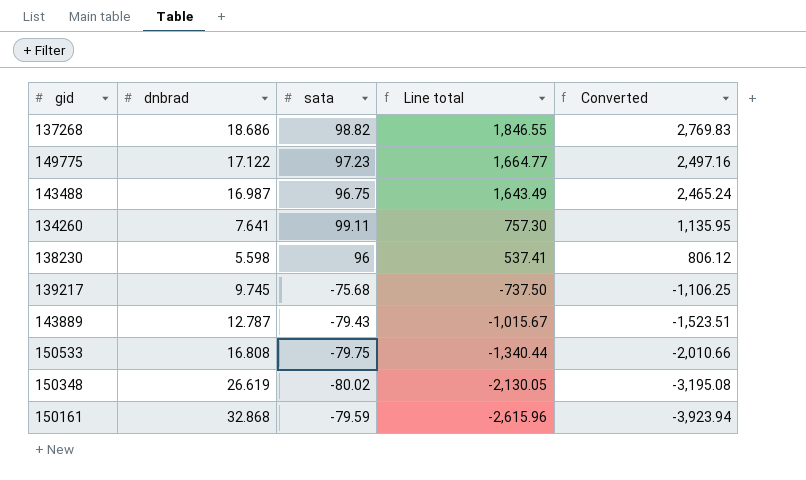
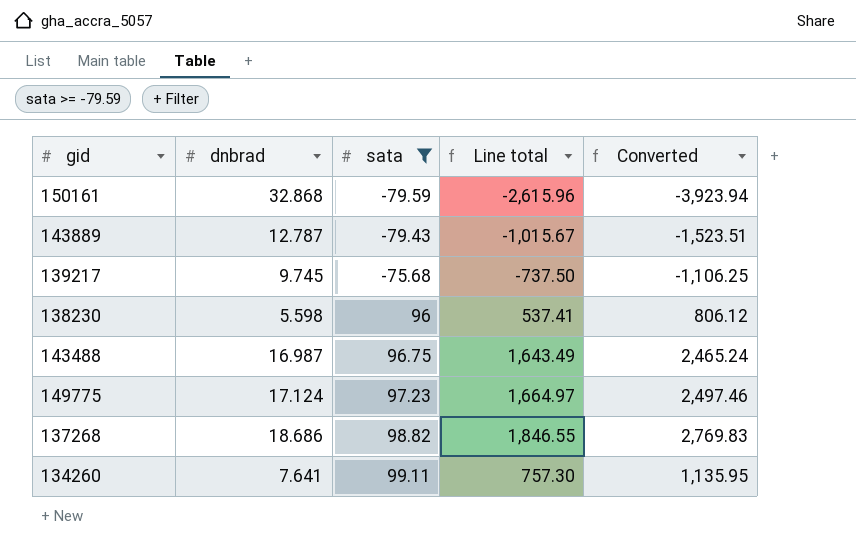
filter: none -> sata >= -79.59
row order: Line total descending -> sata ascending
149775 | dnbrad: 17.122 -> 17.124
149775 | Line total: 1,664.77 -> 1,664.97
149775 | Converted: 2,497.16 -> 2,497.46

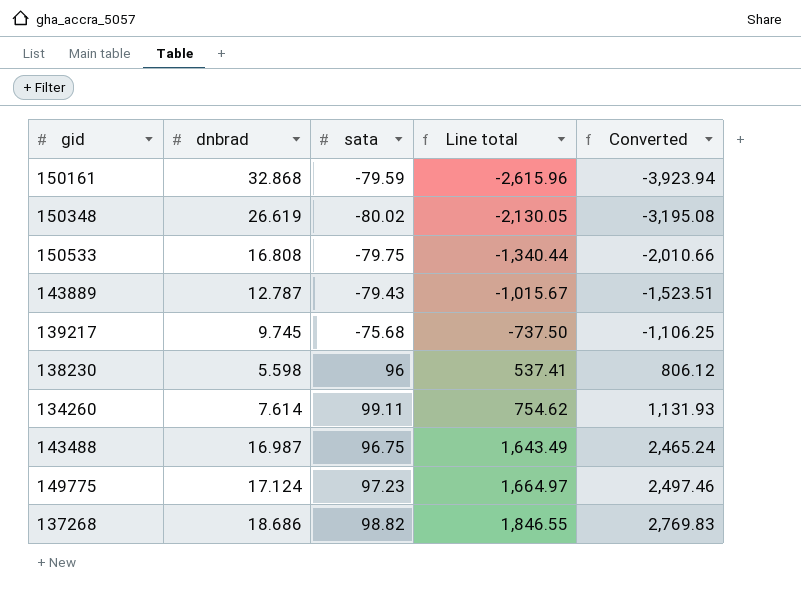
filter: sata >= -79.59 -> none
row order: sata ascending -> Line total ascending
134260 | dnbrad: 7.641 -> 7.614
134260 | Line total: 757.30 -> 754.62
134260 | Converted: 1,135.95 -> 1,131.93

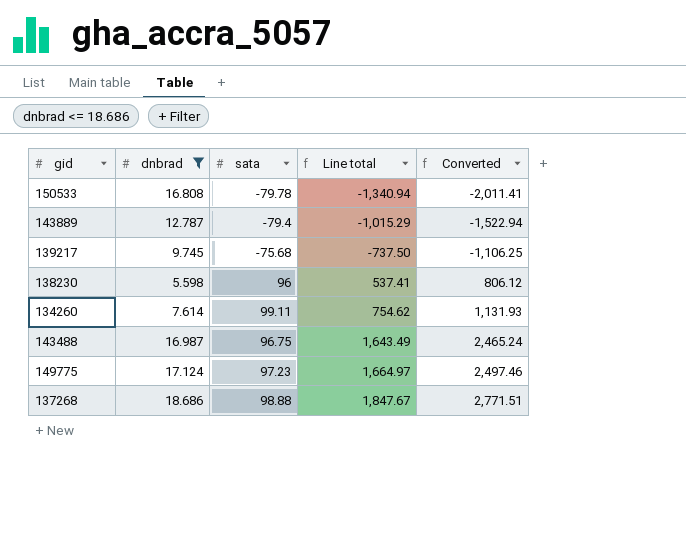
filter: none -> dnbrad <= 18.686
150533 | sata: -79.75 -> -79.78
150533 | Line total: -1,340.44 -> -1,340.94
150533 | Converted: -2,010.66 -> -2,011.41
143889 | sata: -79.43 -> -79.4
143889 | Line total: -1,015.67 -> -1,015.29
143889 | Converted: -1,523.51 -> -1,522.94
137268 | sata: 98.82 -> 98.88
137268 | Line total: 1,846.55 -> 1,847.67
137268 | Converted: 2,769.83 -> 2,771.51

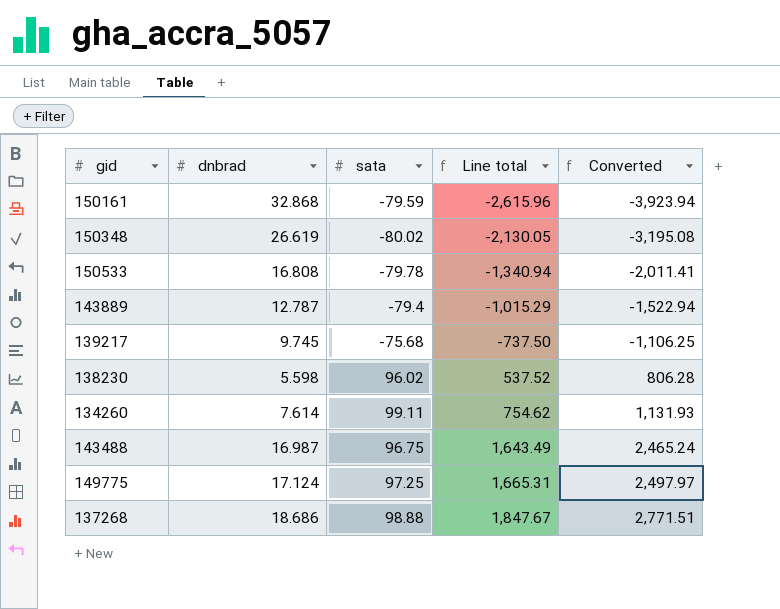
filter: dnbrad <= 18.686 -> none
138230 | sata: 96 -> 96.02
138230 | Line total: 537.41 -> 537.52
138230 | Converted: 806.12 -> 806.28
149775 | sata: 97.23 -> 97.25
149775 | Line total: 1,664.97 -> 1,665.31
149775 | Converted: 2,497.46 -> 2,497.97

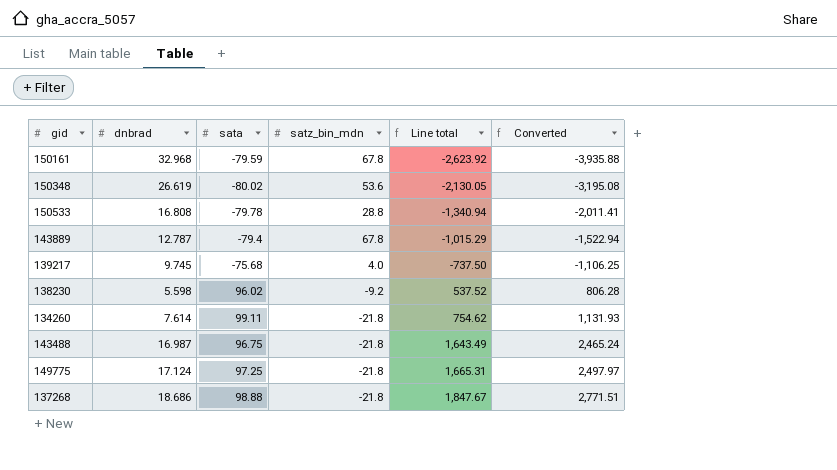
column satz_bin_mdn | position: none -> 4
150161 | dnbrad: 32.868 -> 32.968
150161 | Line total: -2,615.96 -> -2,623.92
150161 | Converted: -3,923.94 -> -3,935.88

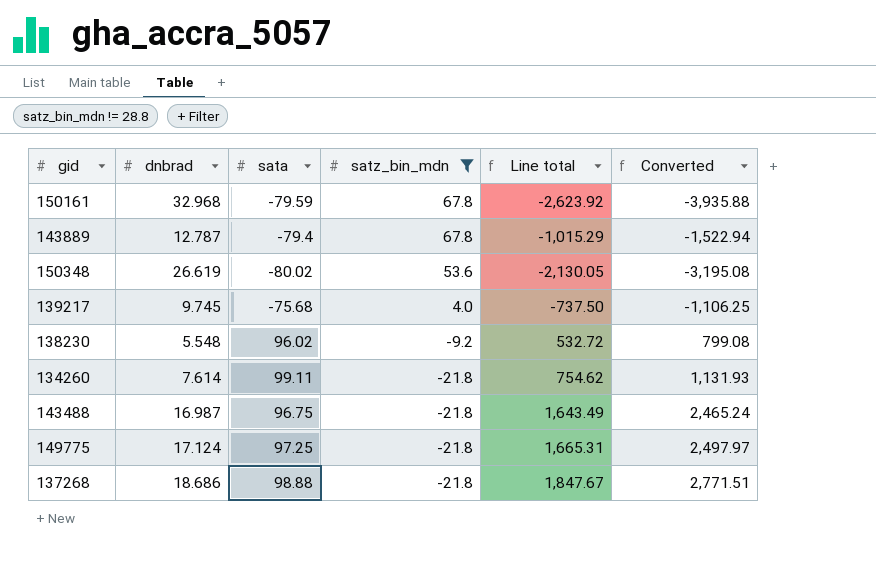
filter: none -> satz_bin_mdn != 28.8
row order: Line total ascending -> satz_bin_mdn descending
138230 | dnbrad: 5.598 -> 5.548
138230 | Line total: 537.52 -> 532.72
138230 | Converted: 806.28 -> 799.08

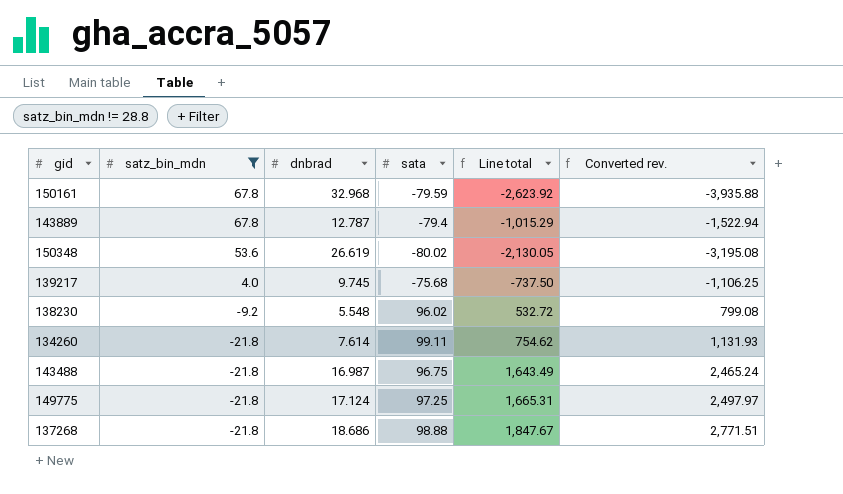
column satz_bin_mdn | position: 4 -> 2
column name: Converted -> Converted rev.

